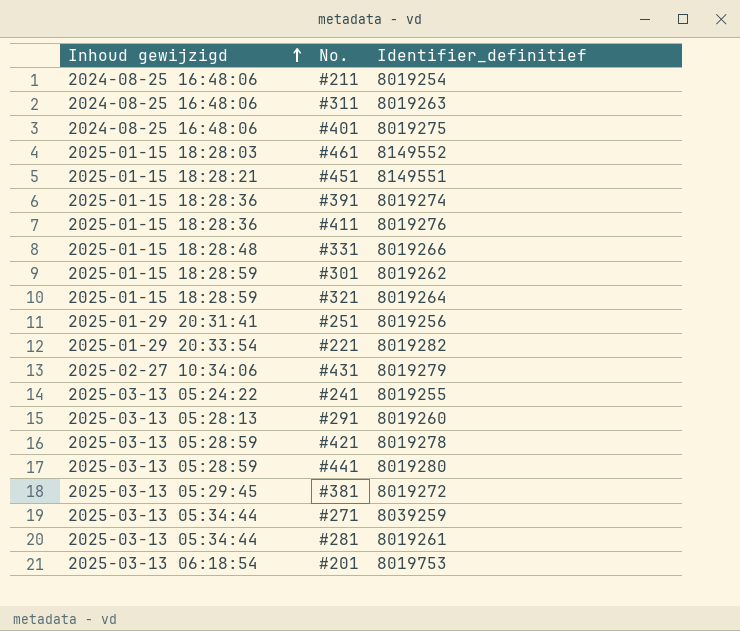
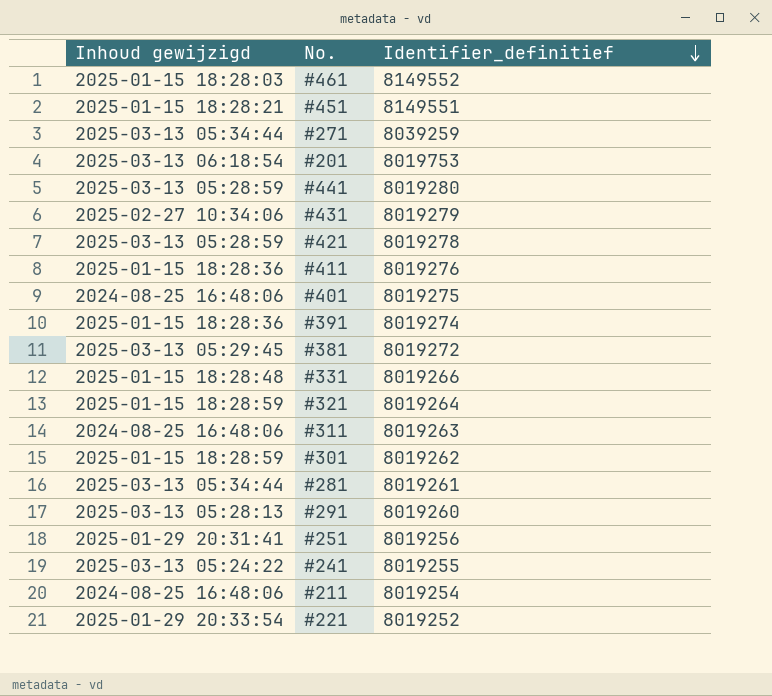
row order: Inhoud gewijzigd ascending -> Identifier_definitief descending
#221 | Identifier_definitief: 8019282 -> 8019252

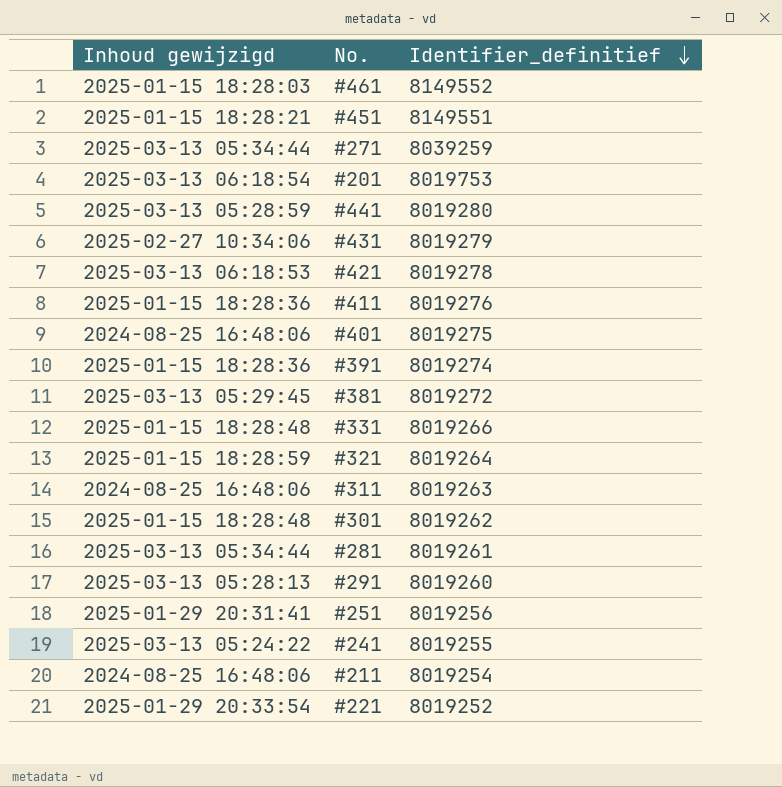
#421 | Inhoud gewijzigd: 2025-03-13 05:28:59 -> 2025-03-13 06:18:53
#301 | Inhoud gewijzigd: 2025-01-15 18:28:59 -> 2025-01-15 18:28:48

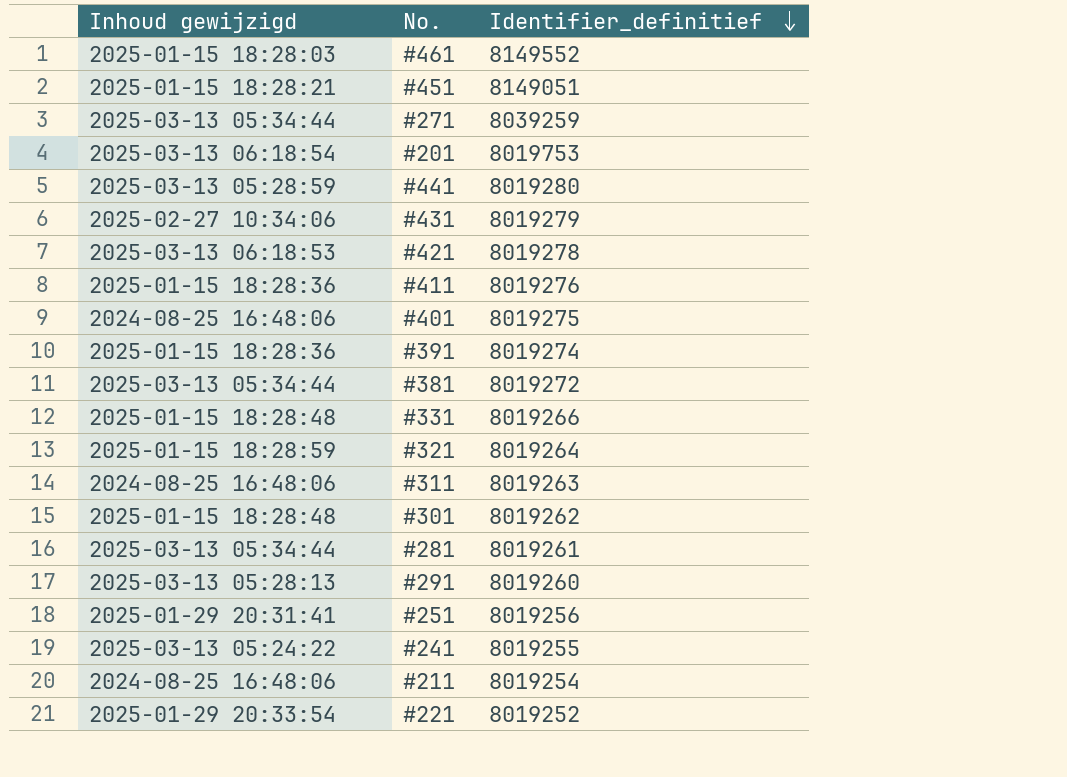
#451 | Identifier_definitief: 8149551 -> 8149051
#381 | Inhoud gewijzigd: 2025-03-13 05:29:45 -> 2025-03-13 05:34:44

